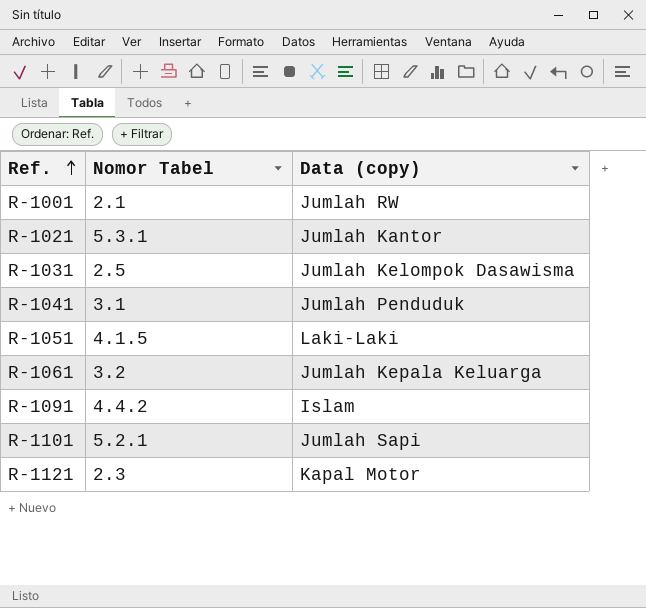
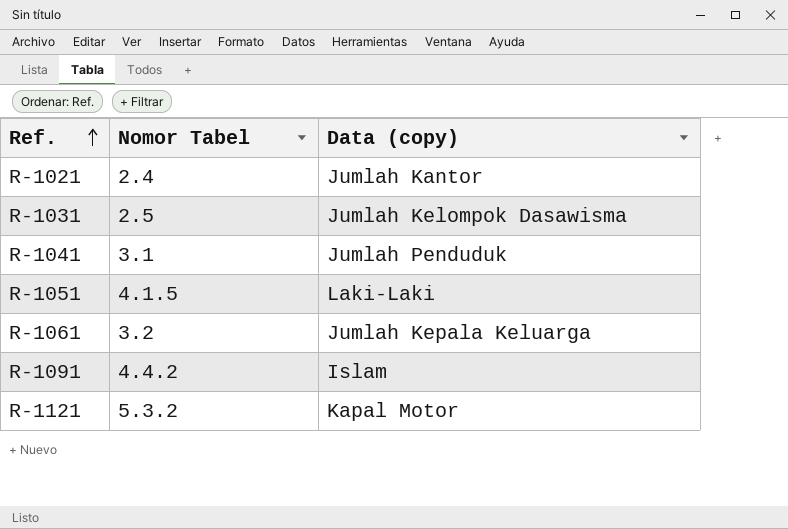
row R-1001: 2.1 | Jumlah RW -> none
row R-1101: 5.2.1 | Jumlah Sapi -> none
R-1021 | Nomor Tabel: 5.3.1 -> 2.4
R-1121 | Nomor Tabel: 2.3 -> 5.3.2

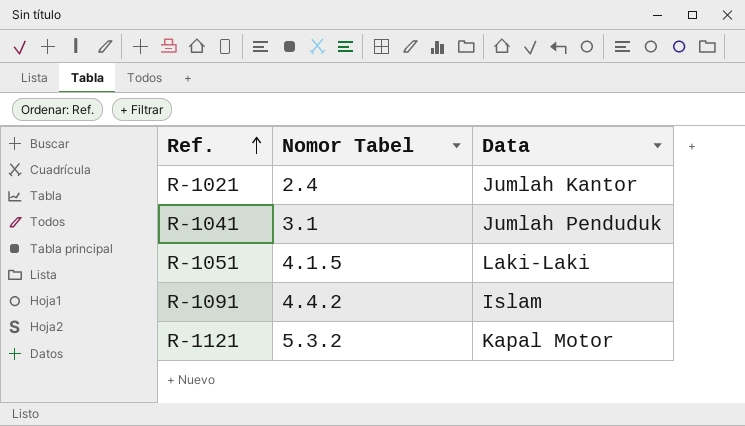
column name: Data (copy) -> Data
row R-1031: 2.5 | Jumlah Kelompok Dasawisma -> none
row R-1061: 3.2 | Jumlah Kepala Keluarga -> none

